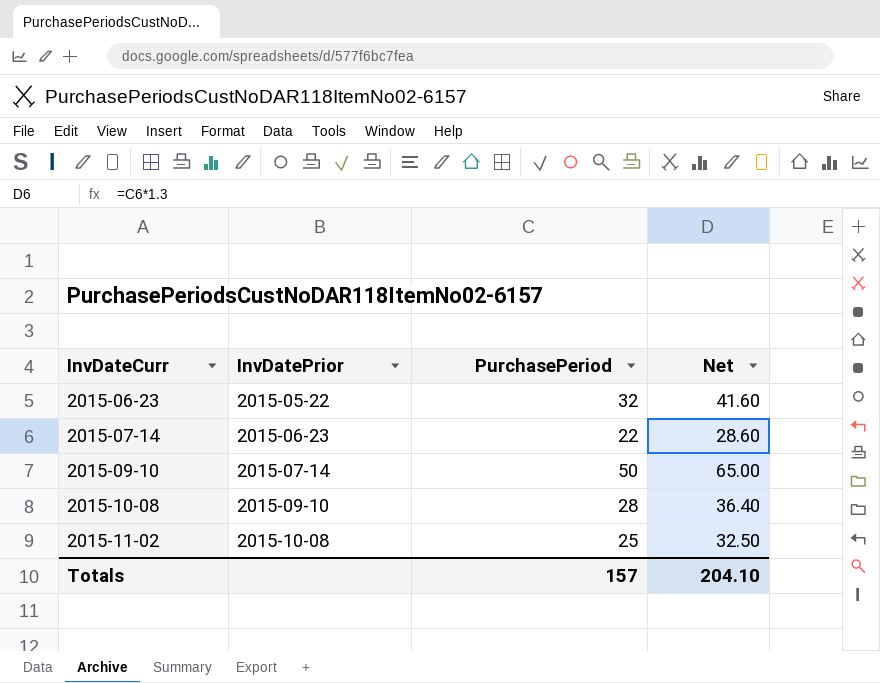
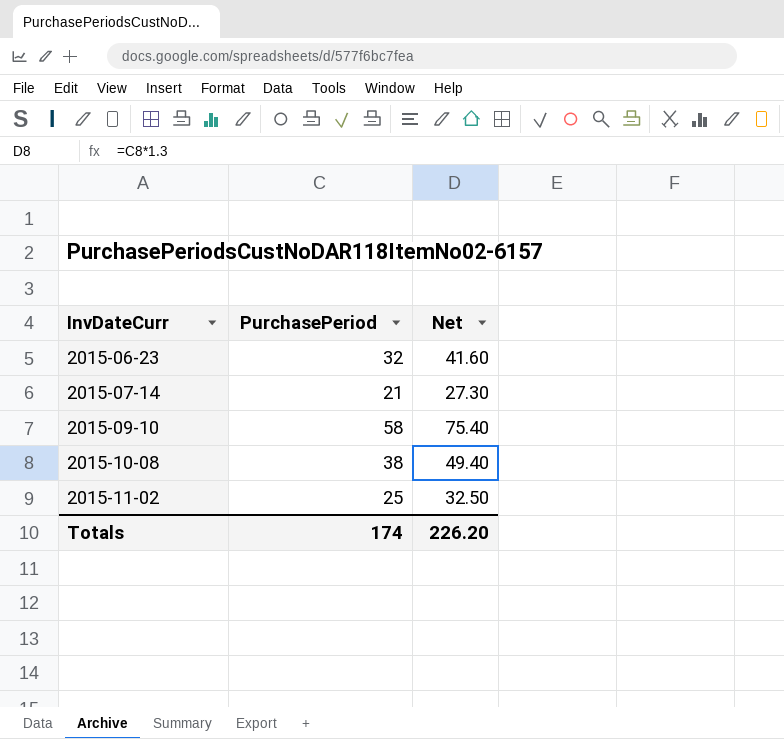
column InvDatePrior | position: 2 -> none
2015-07-14 | PurchasePeriod: 22 -> 21
2015-07-14 | Net: 28.60 -> 27.30
2015-09-10 | PurchasePeriod: 50 -> 58
2015-09-10 | Net: 65.00 -> 75.40
2015-10-08 | PurchasePeriod: 28 -> 38
2015-10-08 | Net: 36.40 -> 49.40
Totals | PurchasePeriod: 157 -> 174
Totals | Net: 204.10 -> 226.20

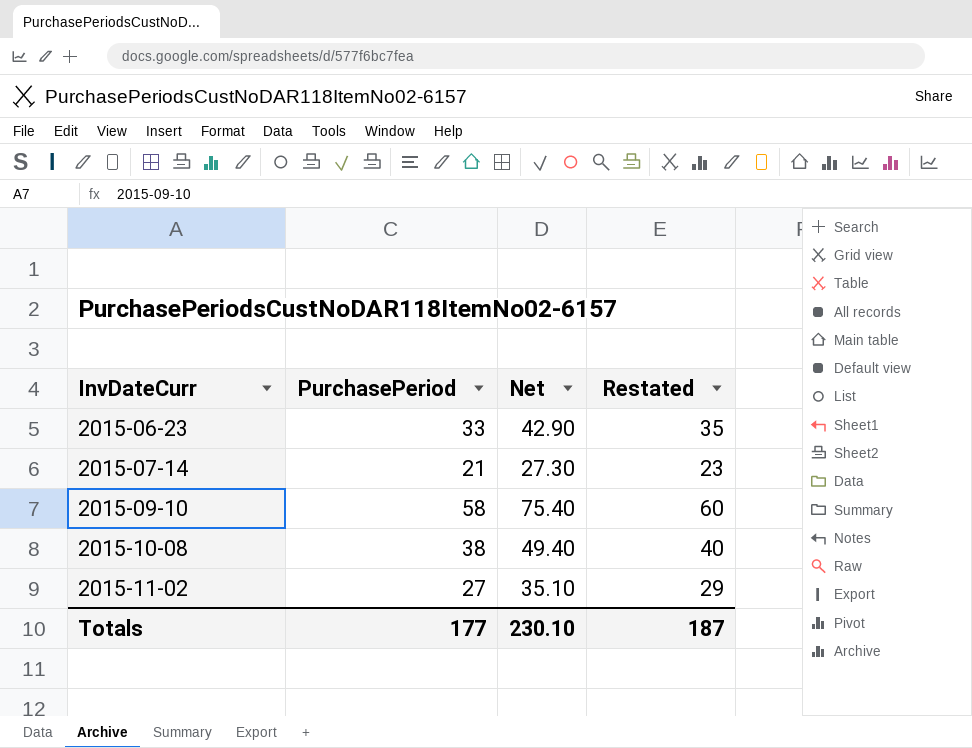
column Restated | formula: none -> [PurchasePeriod] + 2
2015-06-23 | PurchasePeriod: 32 -> 33
2015-06-23 | Net: 41.60 -> 42.90
2015-11-02 | PurchasePeriod: 25 -> 27
2015-11-02 | Net: 32.50 -> 35.10
Totals | PurchasePeriod: 174 -> 177
Totals | Net: 226.20 -> 230.10

